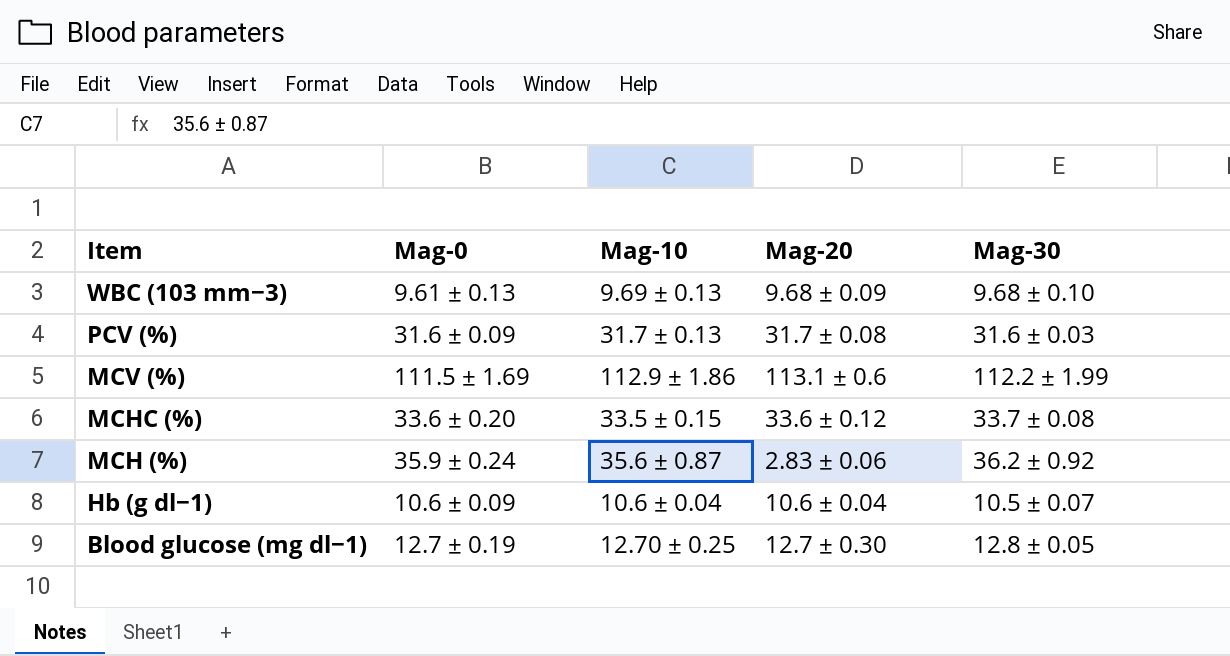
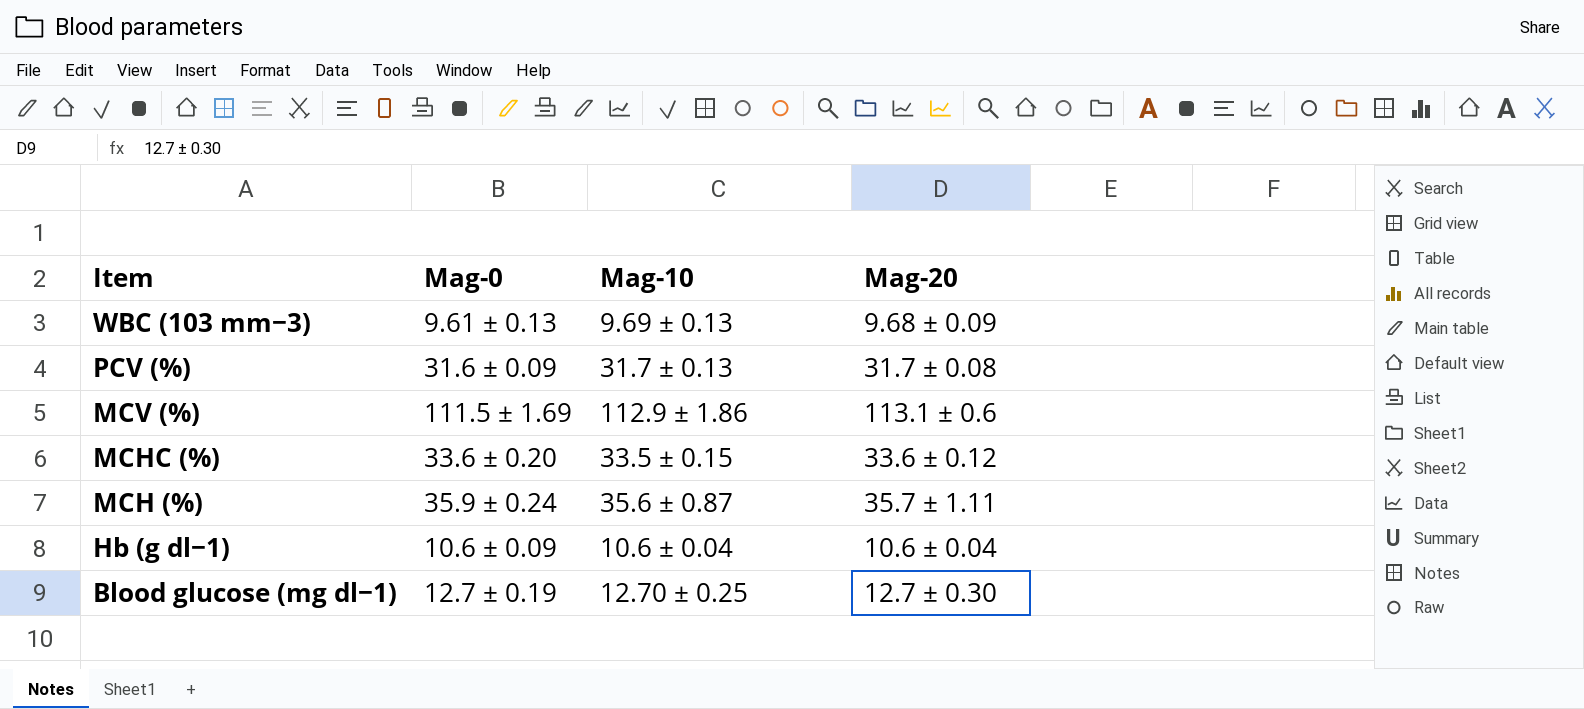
column Mag-30 | position: 5 -> none
MCH (%) | Mag-20: 2.83 ± 0.06 -> 35.7 ± 1.11

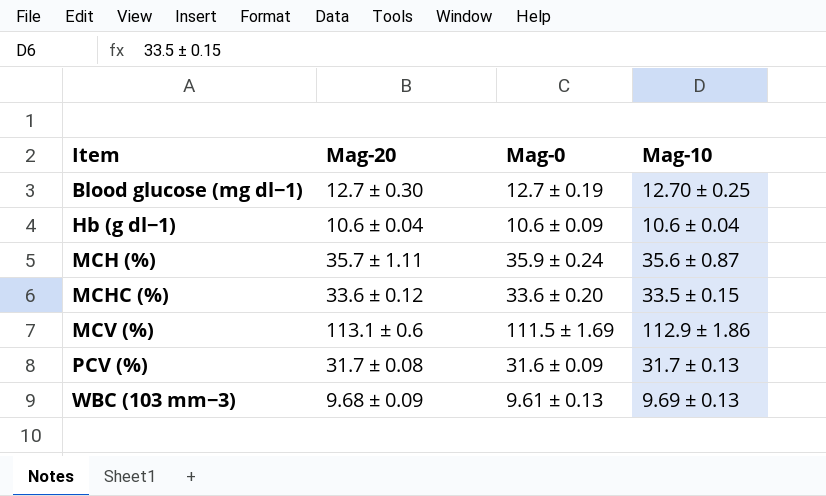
row order: Item descending -> Item ascending
column Mag-20 | position: 4 -> 2

